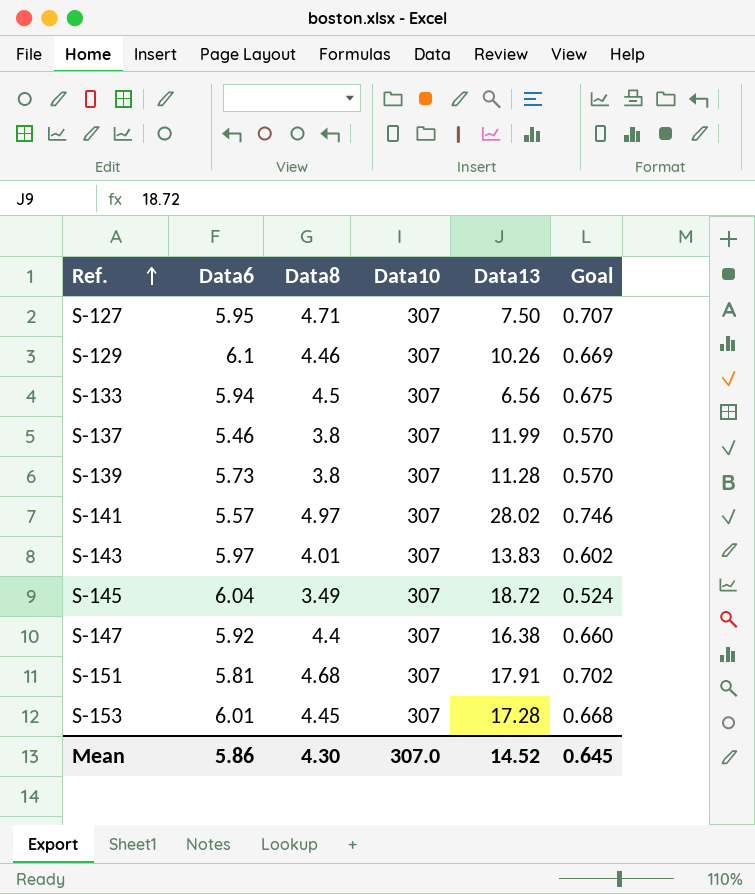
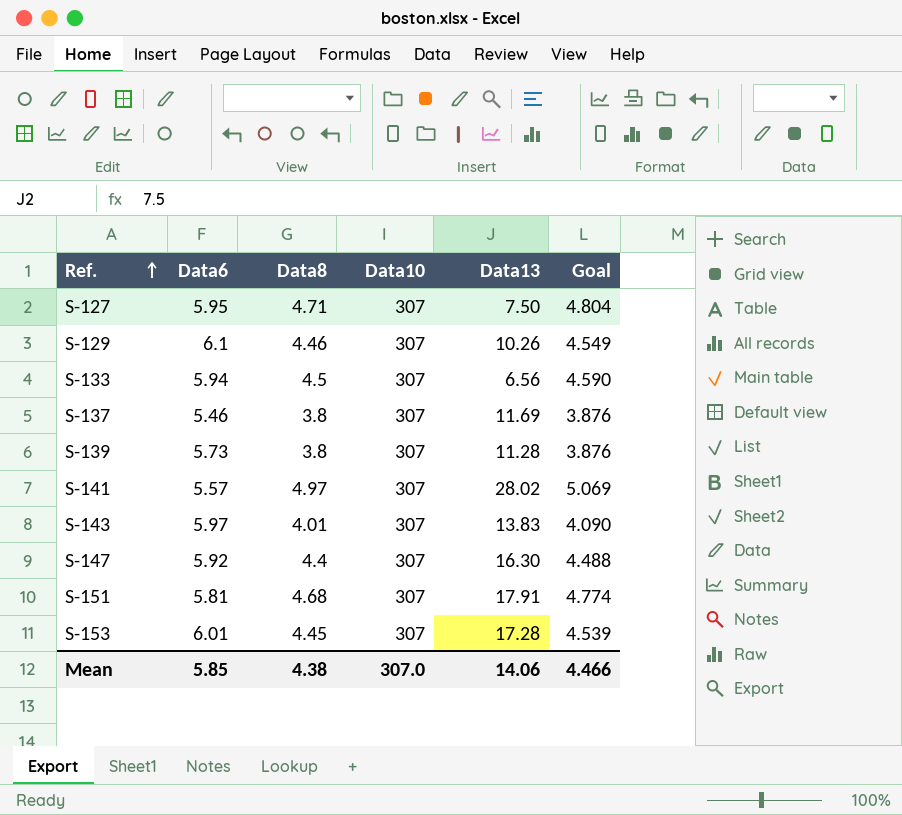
column Goal | formula: [Data8] * 0.15 -> [Data8] * 1.02
row S-145: 6.04 | 3.49 | 307 | 18.72 | 0.524 -> none
S-137 | Data13: 11.99 -> 11.69
S-147 | Data13: 16.38 -> 16.30
Mean | Data6: 5.86 -> 5.85
Mean | Data8: 4.30 -> 4.38
Mean | Data13: 14.52 -> 14.06
Mean | Goal: 0.645 -> 4.466

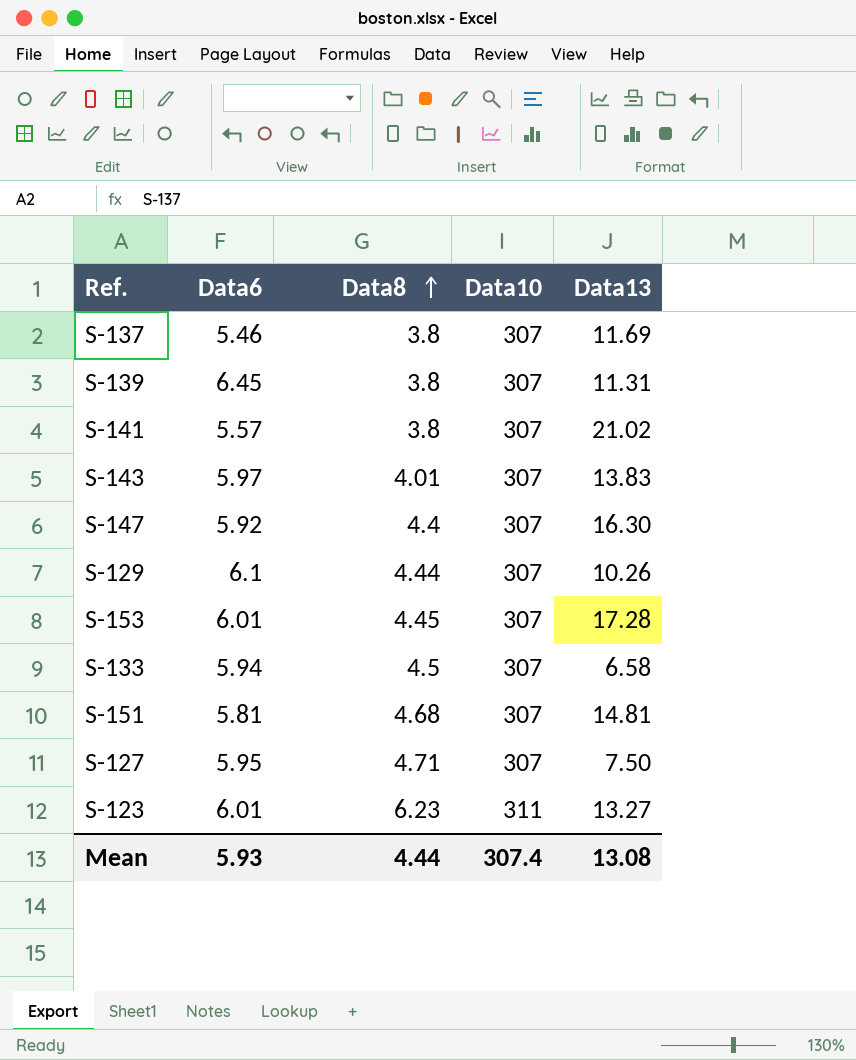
row order: Ref. ascending -> Data8 ascending
column Goal | formula: [Data8] * 1.02 -> none
S-139 | Data6: 5.73 -> 6.45
S-139 | Data13: 11.28 -> 11.31
S-141 | Data8: 4.97 -> 3.8
S-141 | Data13: 28.02 -> 21.02
S-129 | Data8: 4.46 -> 4.44
S-133 | Data13: 6.56 -> 6.58
S-151 | Data13: 17.91 -> 14.81
row S-123: none -> 6.01 | 6.23 | 311 | 13.27
Mean | Data6: 5.85 -> 5.93
Mean | Data8: 4.38 -> 4.44
Mean | Data10: 307.0 -> 307.4
Mean | Data13: 14.06 -> 13.08

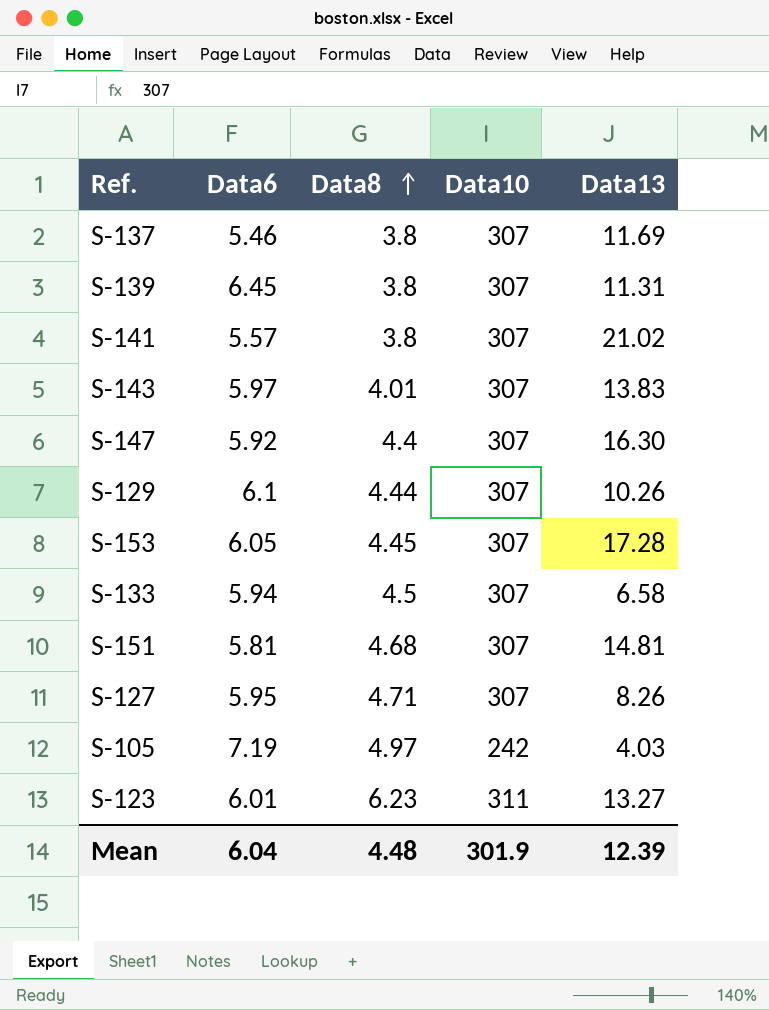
S-153 | Data6: 6.01 -> 6.05
S-127 | Data13: 7.50 -> 8.26
row S-105: none -> 7.19 | 4.97 | 242 | 4.03
Mean | Data6: 5.93 -> 6.04
Mean | Data8: 4.44 -> 4.48
Mean | Data10: 307.4 -> 301.9
Mean | Data13: 13.08 -> 12.39

